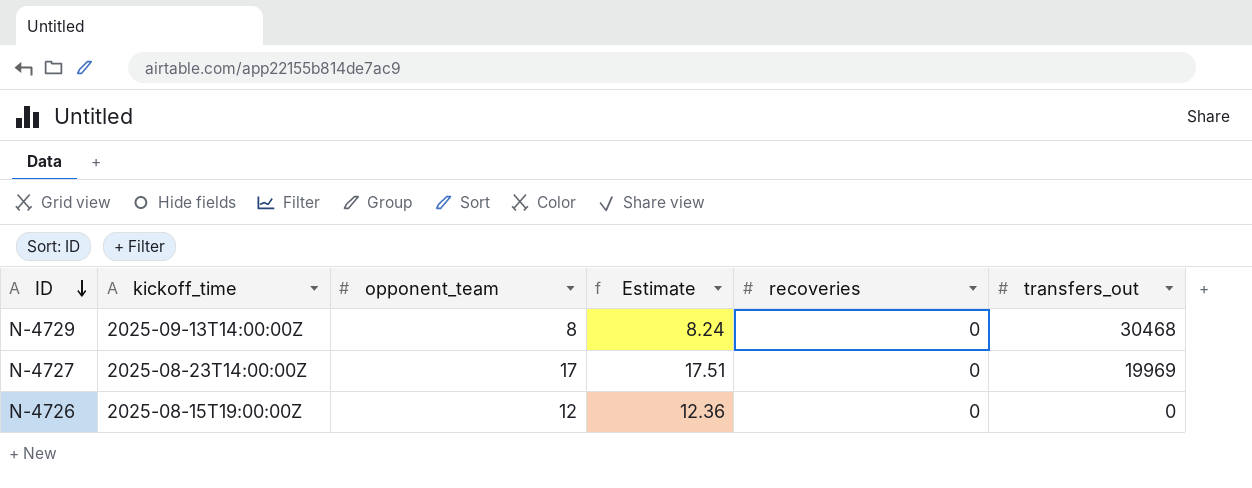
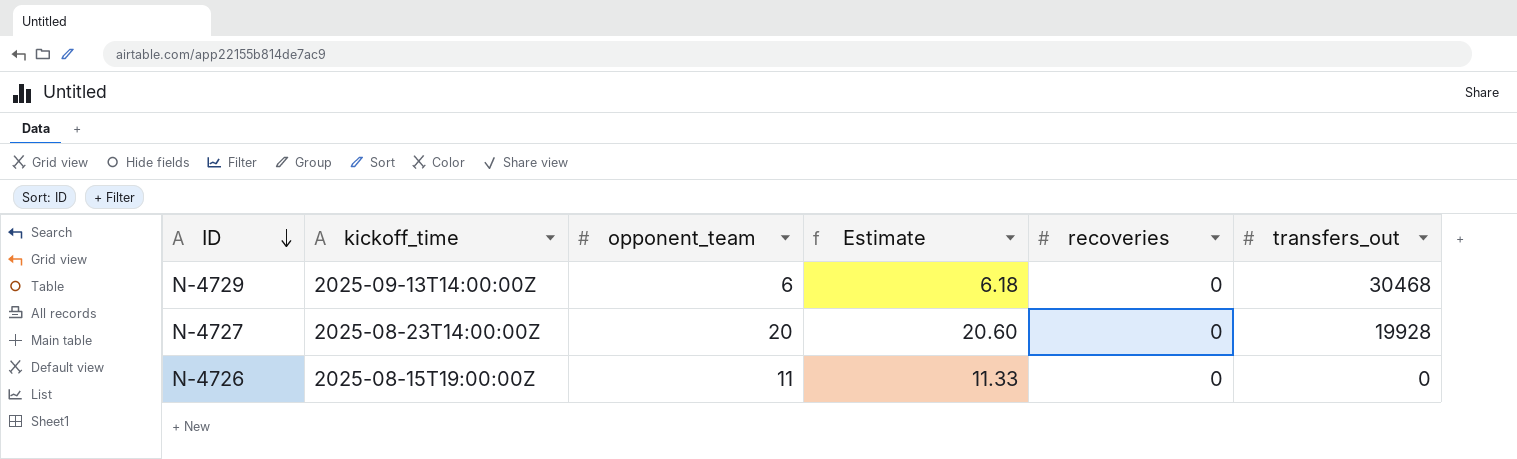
N-4729 | opponent_team: 8 -> 6
N-4729 | Estimate: 8.24 -> 6.18
N-4727 | opponent_team: 17 -> 20
N-4727 | Estimate: 17.51 -> 20.60
N-4727 | transfers_out: 19969 -> 19928
N-4726 | opponent_team: 12 -> 11
N-4726 | Estimate: 12.36 -> 11.33

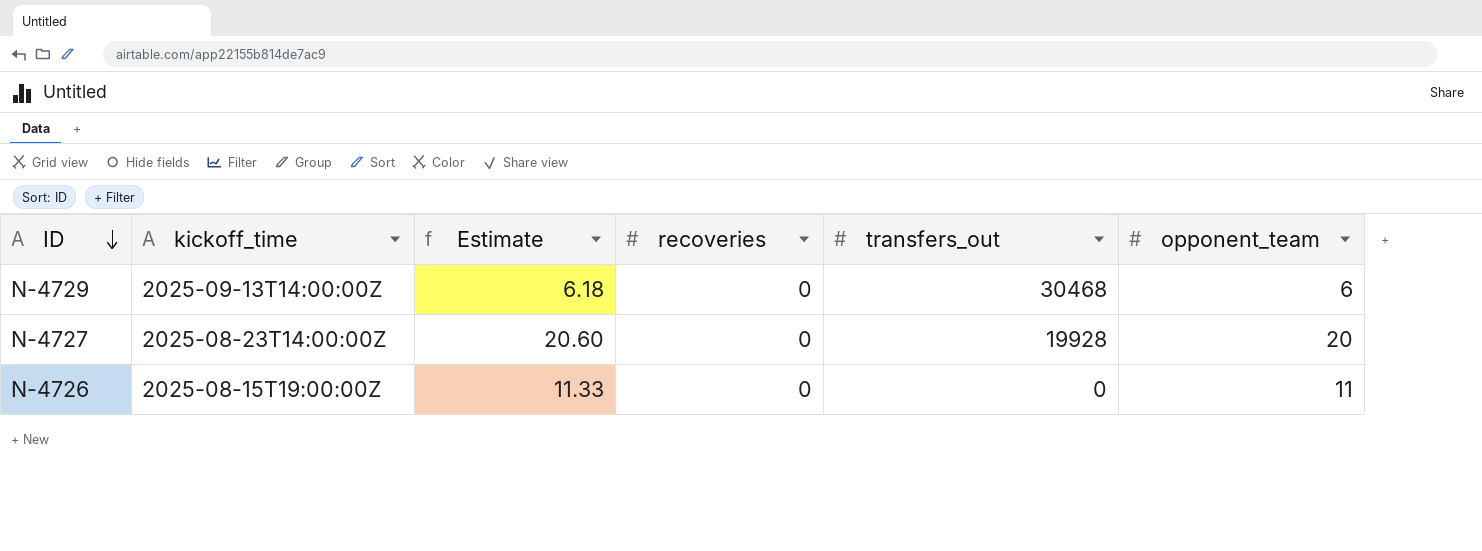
column opponent_team | position: 3 -> 6

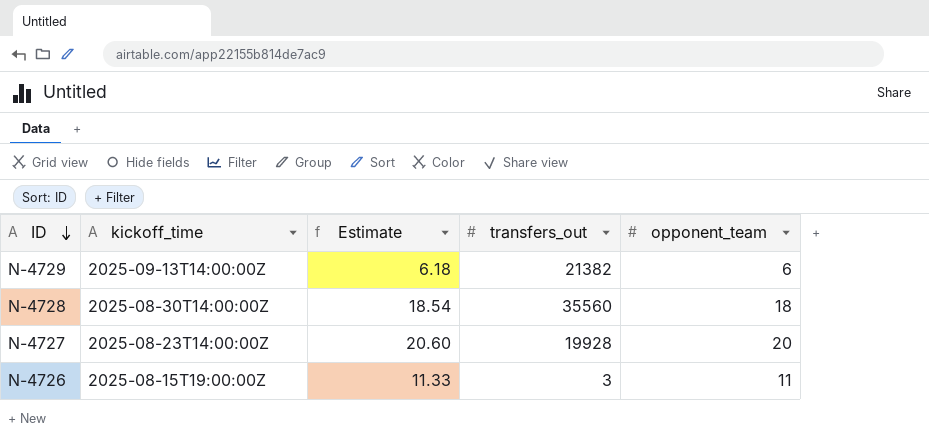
column recoveries | position: 4 -> none
N-4729 | transfers_out: 30468 -> 21382
row N-4728: none -> 2025-08-30T14:00:00Z | 18.54 | 35560 | 18
N-4726 | transfers_out: 0 -> 3

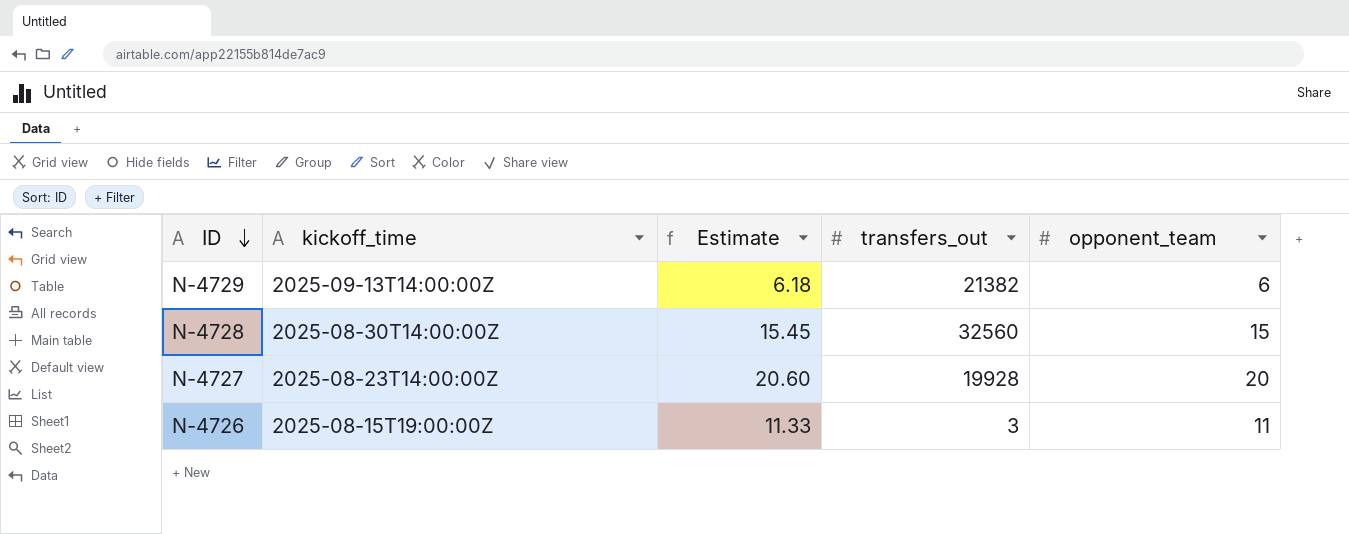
N-4728 | Estimate: 18.54 -> 15.45
N-4728 | transfers_out: 35560 -> 32560
N-4728 | opponent_team: 18 -> 15

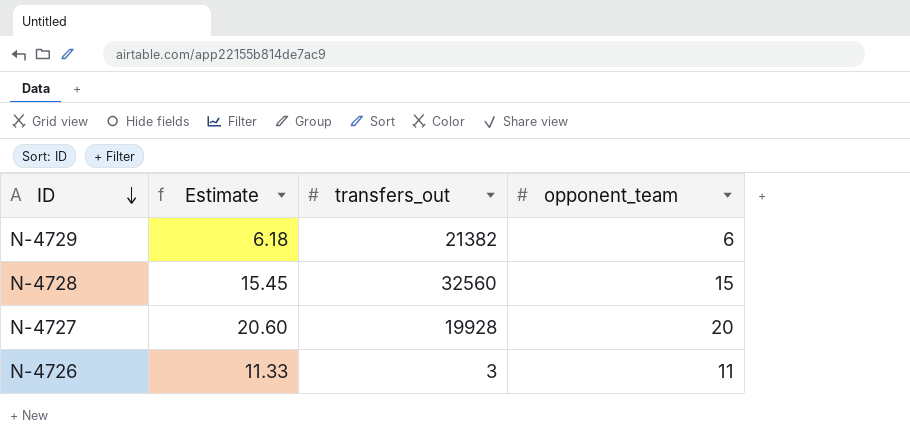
column kickoff_time | position: 2 -> none

